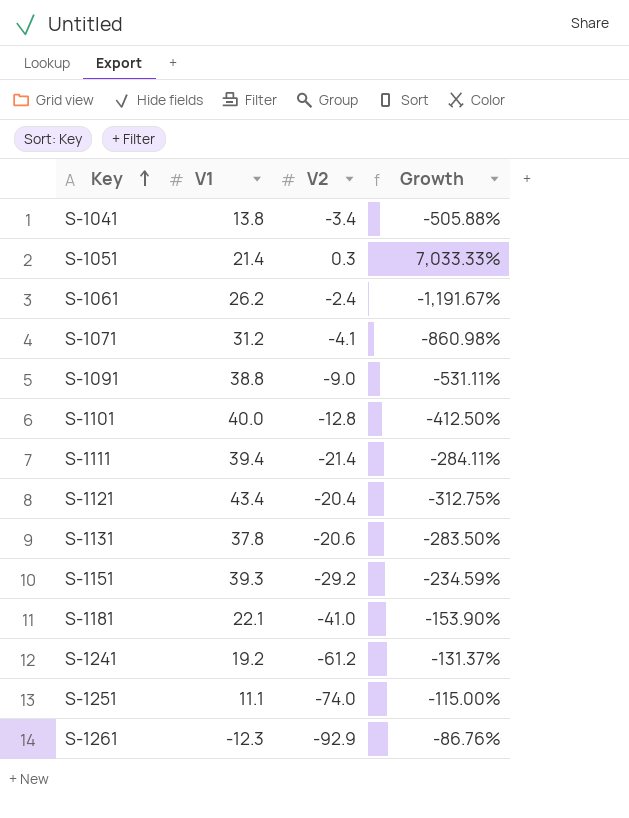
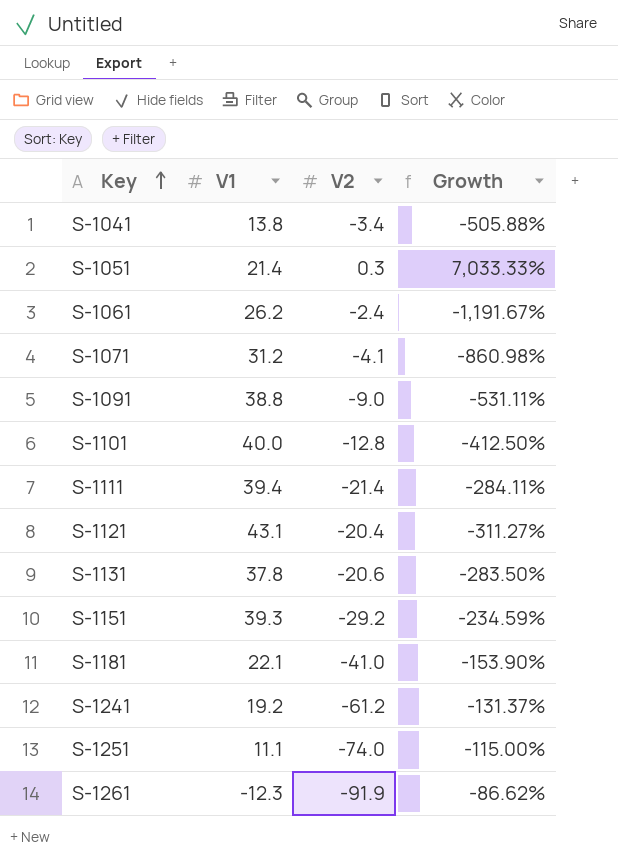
S-1121 | V1: 43.4 -> 43.1
S-1121 | Growth: -312.75% -> -311.27%
S-1261 | V2: -92.9 -> -91.9
S-1261 | Growth: -86.76% -> -86.62%

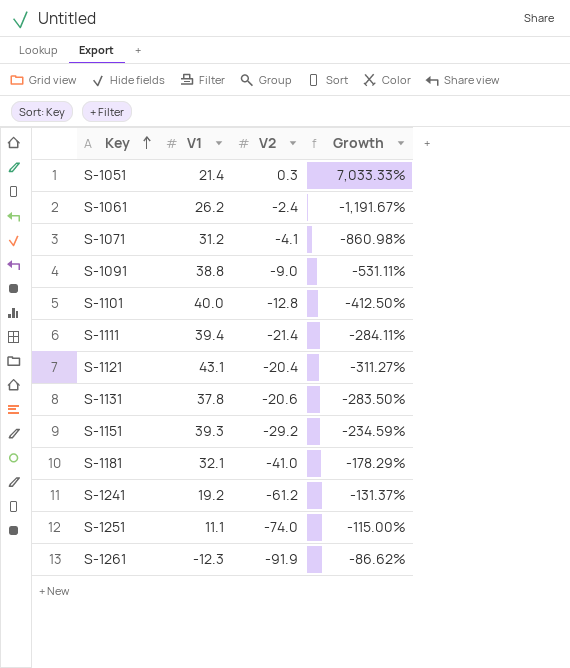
row S-1041: 13.8 | -3.4 | -505.88% -> none
S-1181 | V1: 22.1 -> 32.1
S-1181 | Growth: -153.90% -> -178.29%

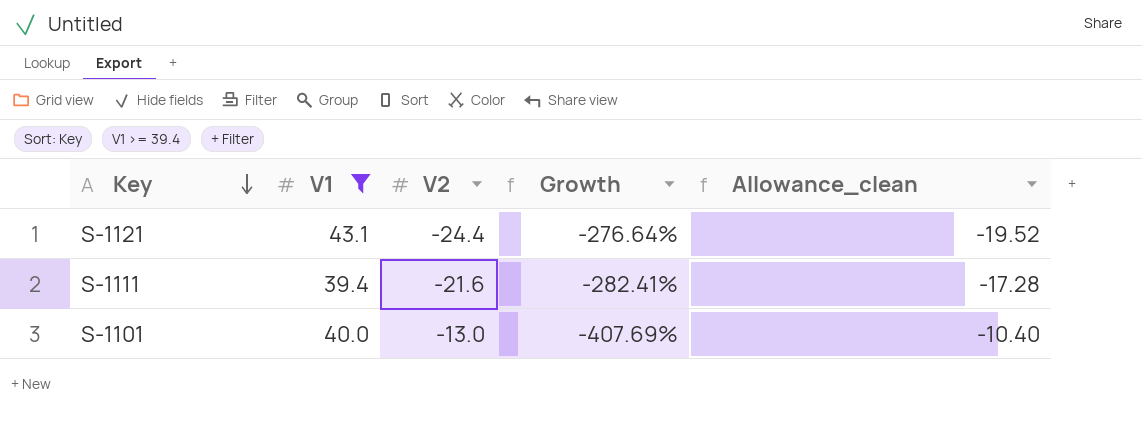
filter: none -> V1 >= 39.4
row order: Key ascending -> Key descending
column Allowance_clean | formula: none -> [V2] * 0.8
S-1121 | V2: -20.4 -> -24.4
S-1121 | Growth: -311.27% -> -276.64%
S-1111 | V2: -21.4 -> -21.6
S-1111 | Growth: -284.11% -> -282.41%
S-1101 | V2: -12.8 -> -13.0
S-1101 | Growth: -412.50% -> -407.69%

